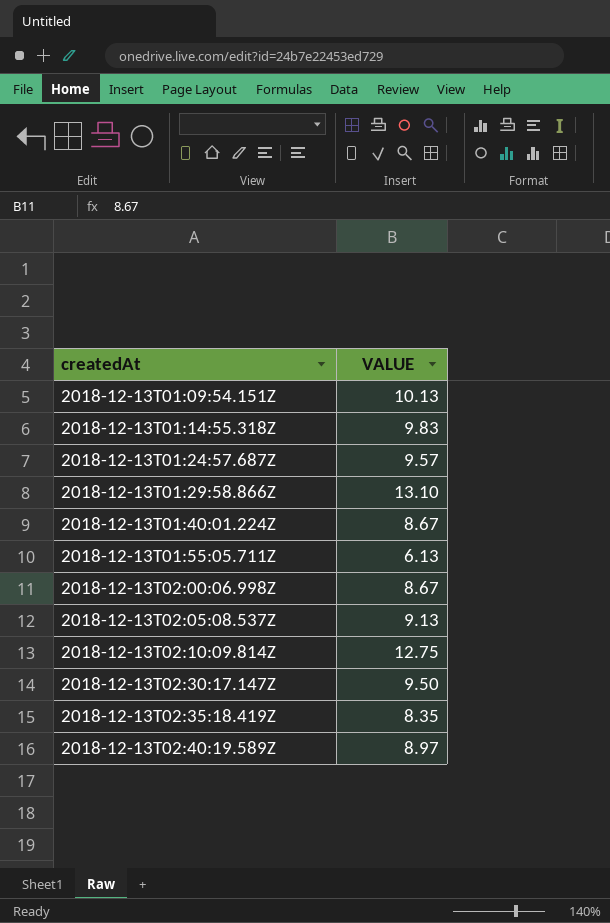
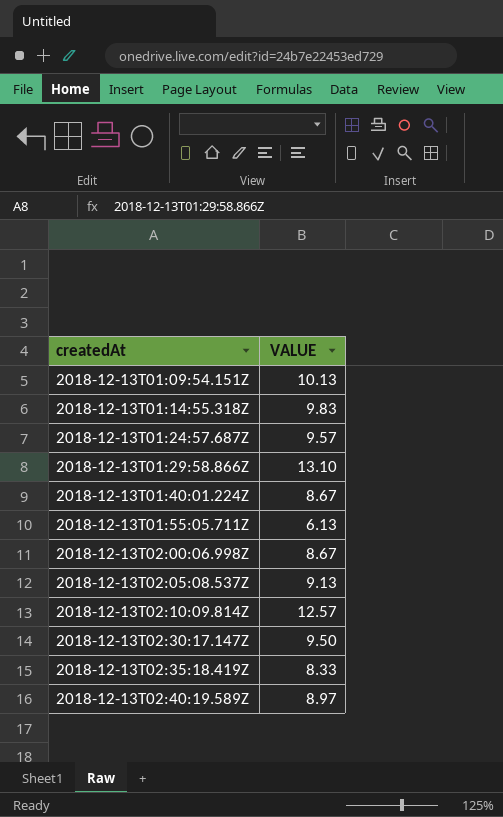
2018-12-13T02:10:09.814Z | VALUE: 12.75 -> 12.57
2018-12-13T02:35:18.419Z | VALUE: 8.35 -> 8.33

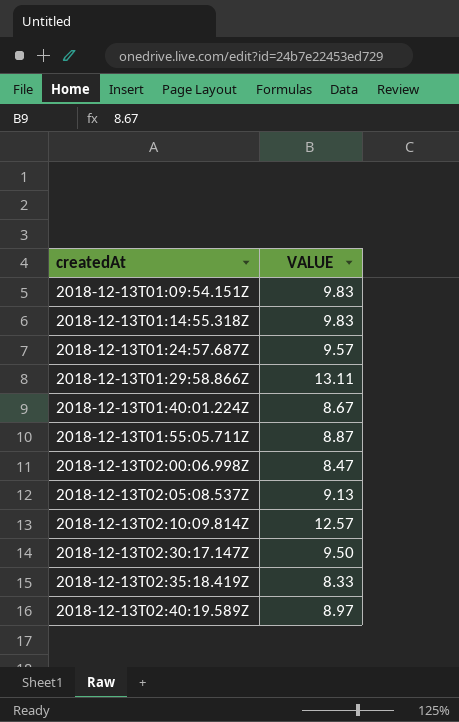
2018-12-13T01:09:54.151Z | VALUE: 10.13 -> 9.83
2018-12-13T01:29:58.866Z | VALUE: 13.10 -> 13.11
2018-12-13T01:55:05.711Z | VALUE: 6.13 -> 8.87
2018-12-13T02:00:06.998Z | VALUE: 8.67 -> 8.47

